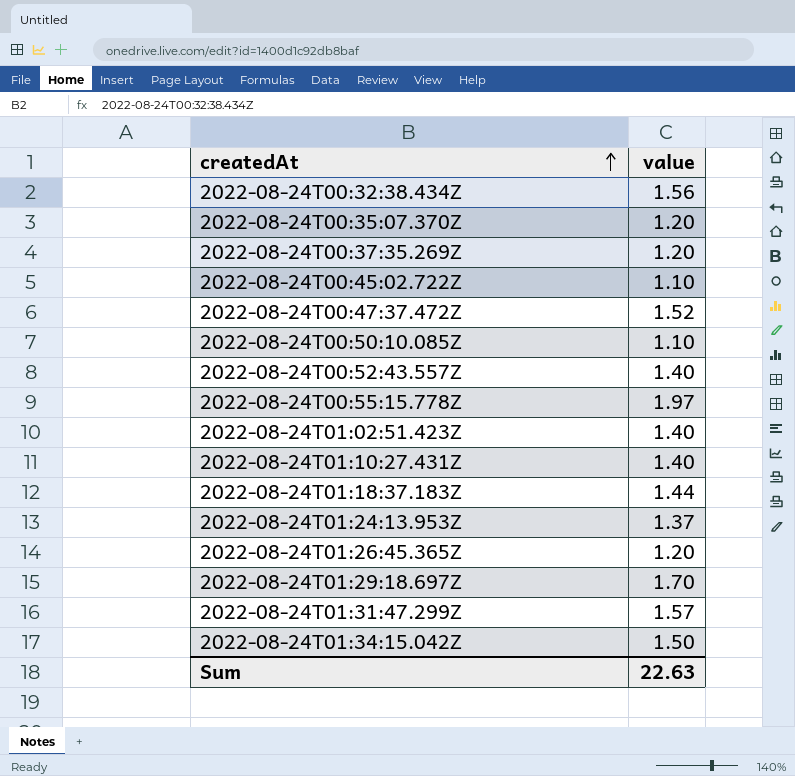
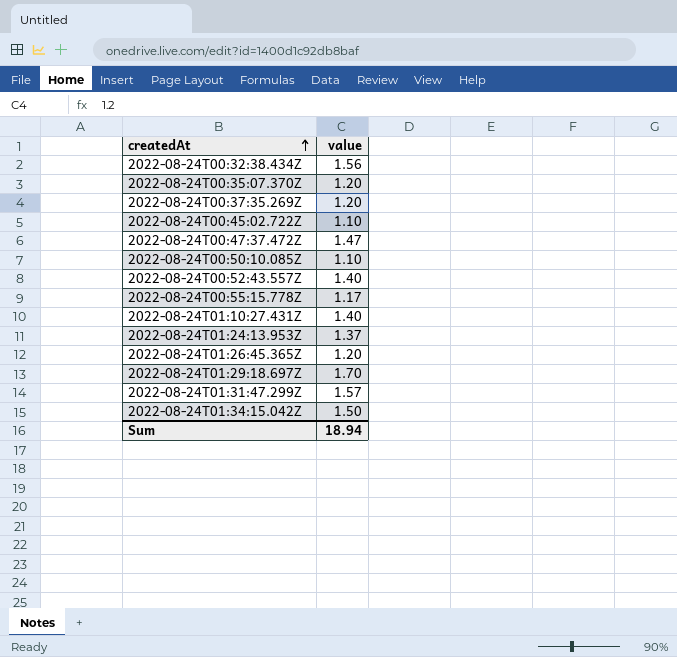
row 2022-08-24T01:02:51.423Z: 1.40 -> none
row 2022-08-24T01:18:37.183Z: 1.44 -> none
2022-08-24T00:47:37.472Z | value: 1.52 -> 1.47
2022-08-24T00:55:15.778Z | value: 1.97 -> 1.17
Sum | value: 22.63 -> 18.94

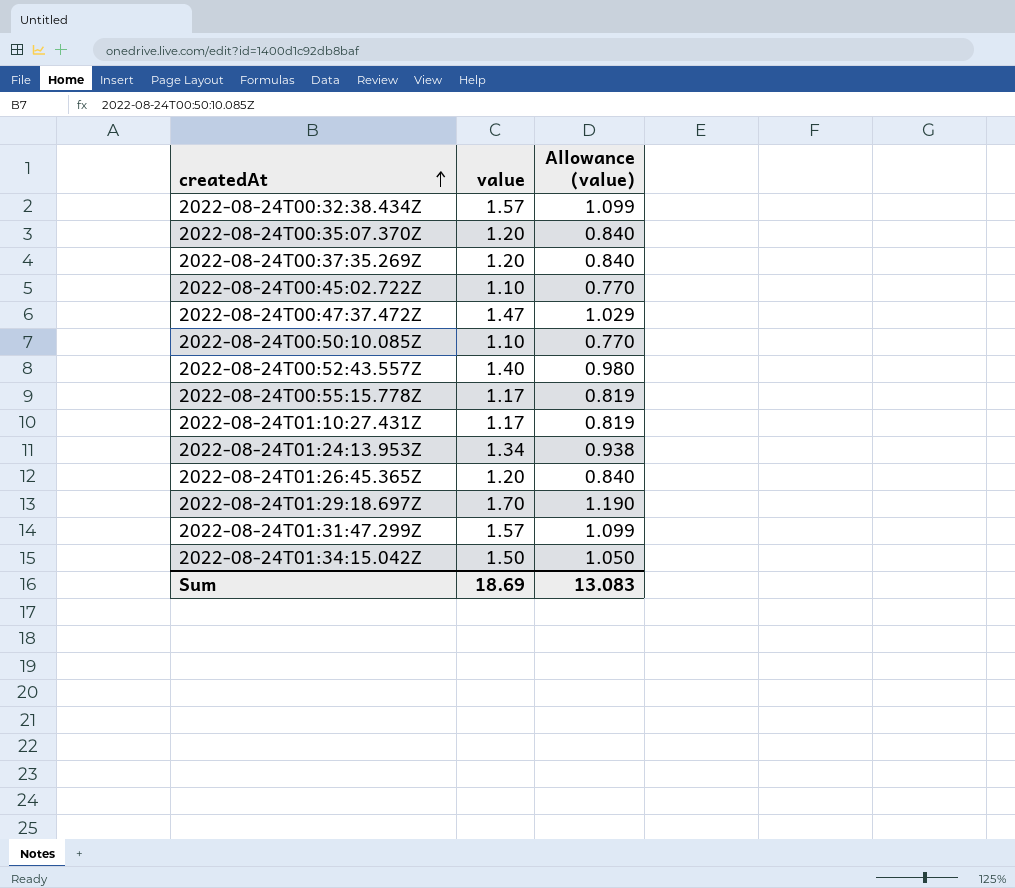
column Allowance (value) | formula: none -> [value] * 0.7
2022-08-24T00:32:38.434Z | value: 1.56 -> 1.57
2022-08-24T01:10:27.431Z | value: 1.40 -> 1.17
2022-08-24T01:24:13.953Z | value: 1.37 -> 1.34
Sum | value: 18.94 -> 18.69

